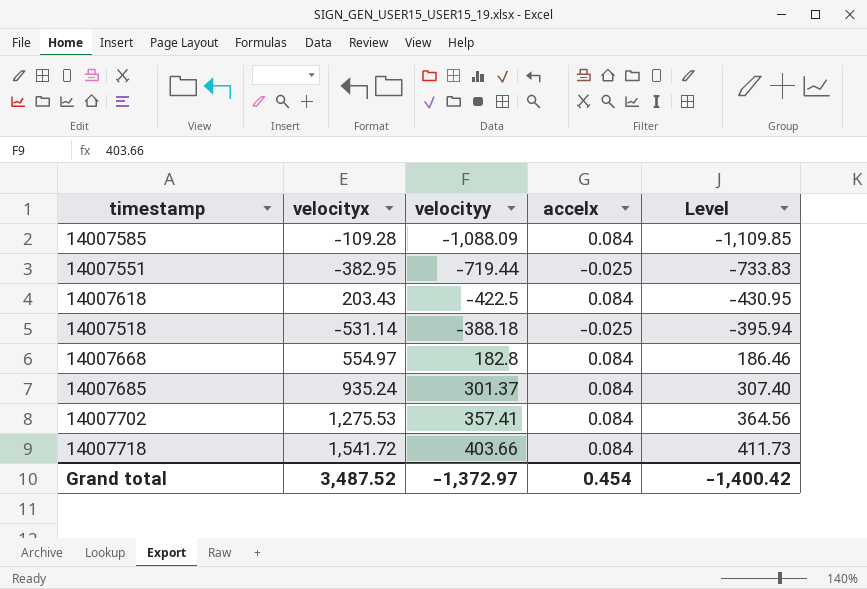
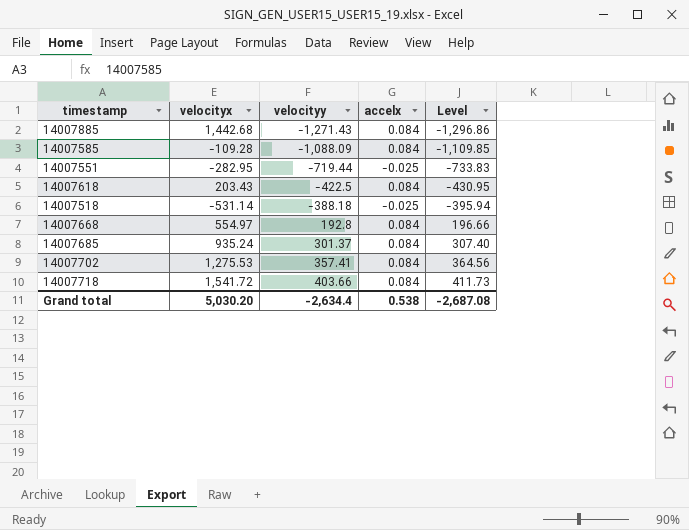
row 14007885: none -> 1,442.68 | -1,271.43 | 0.084 | -1,296.86
14007551 | velocityx: -382.95 -> -282.95
14007668 | velocityy: 182.8 -> 192.8
14007668 | Level: 186.46 -> 196.66
Grand total | velocityx: 3,487.52 -> 5,030.20
Grand total | velocityy: -1,372.97 -> -2,634.4
Grand total | accelx: 0.454 -> 0.538
Grand total | Level: -1,400.42 -> -2,687.08

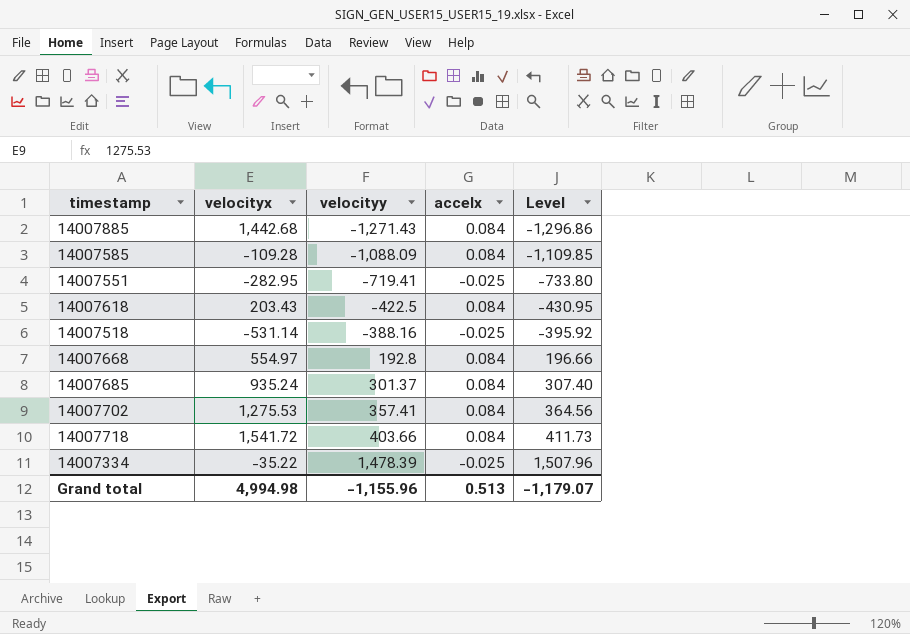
14007551 | velocityy: -719.44 -> -719.41
14007551 | Level: -733.83 -> -733.80
14007518 | velocityy: -388.18 -> -388.16
14007518 | Level: -395.94 -> -395.92
row 14007334: none -> -35.22 | 1,478.39 | -0.025 | 1,507.96
Grand total | velocityx: 5,030.20 -> 4,994.98
Grand total | velocityy: -2,634.4 -> -1,155.96
Grand total | accelx: 0.538 -> 0.513
Grand total | Level: -2,687.08 -> -1,179.07

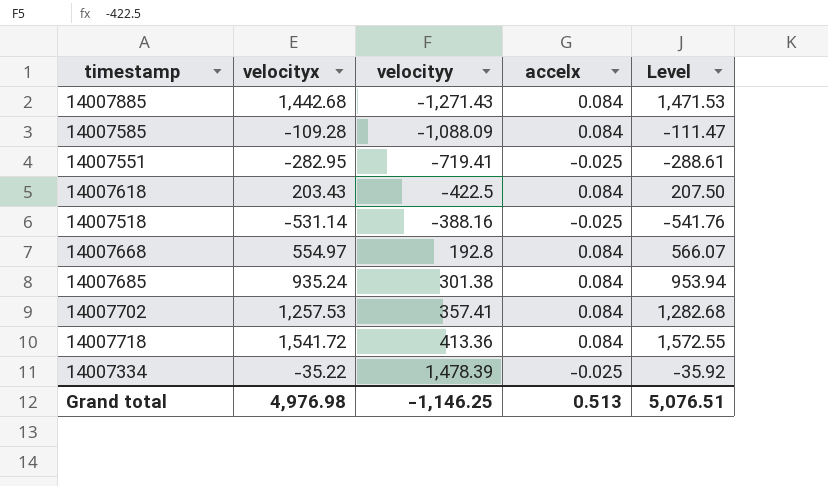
column Level | formula: [velocityy] * 1.02 -> [velocityx] * 1.02
14007685 | velocityy: 301.37 -> 301.38
14007702 | velocityx: 1,275.53 -> 1,257.53
14007718 | velocityy: 403.66 -> 413.36
Grand total | velocityx: 4,994.98 -> 4,976.98
Grand total | velocityy: -1,155.96 -> -1,146.25
Grand total | Level: -1,179.07 -> 5,076.51

